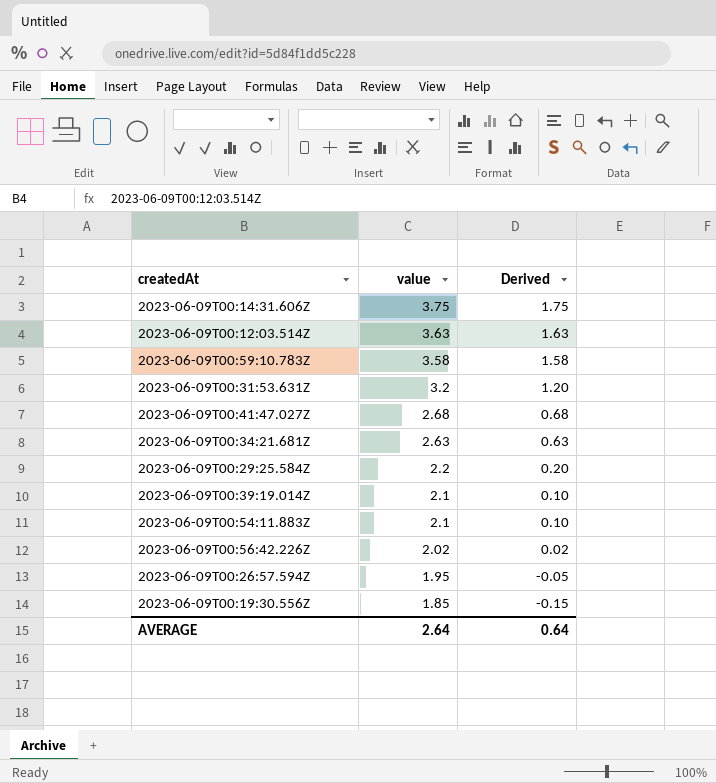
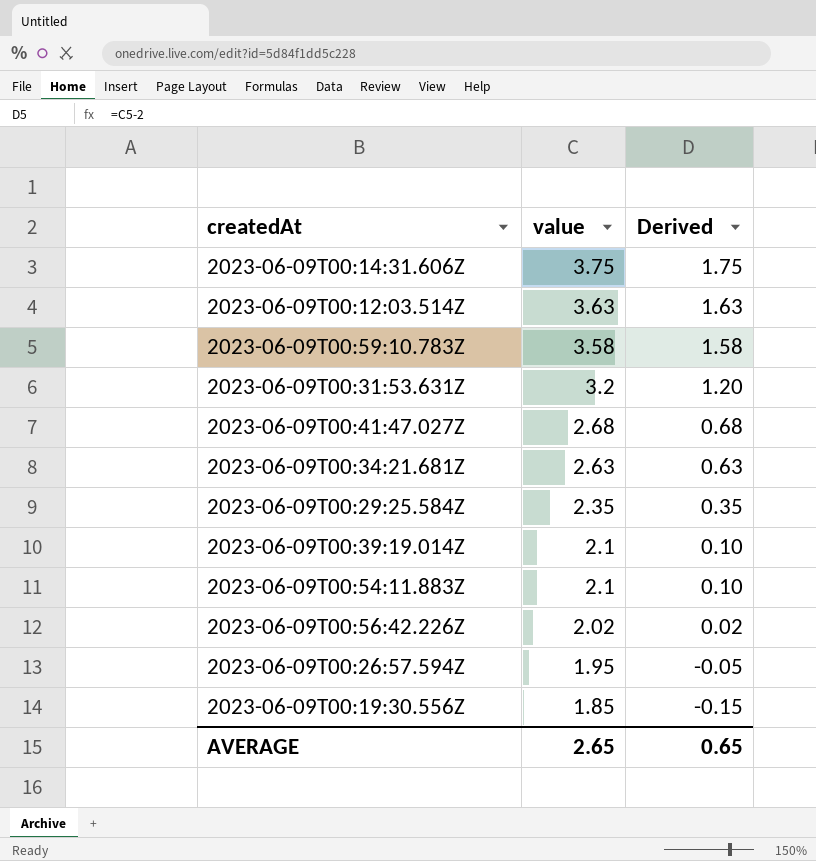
2023-06-09T00:29:25.584Z | value: 2.2 -> 2.35
2023-06-09T00:29:25.584Z | Derived: 0.20 -> 0.35
AVERAGE | value: 2.64 -> 2.65
AVERAGE | Derived: 0.64 -> 0.65

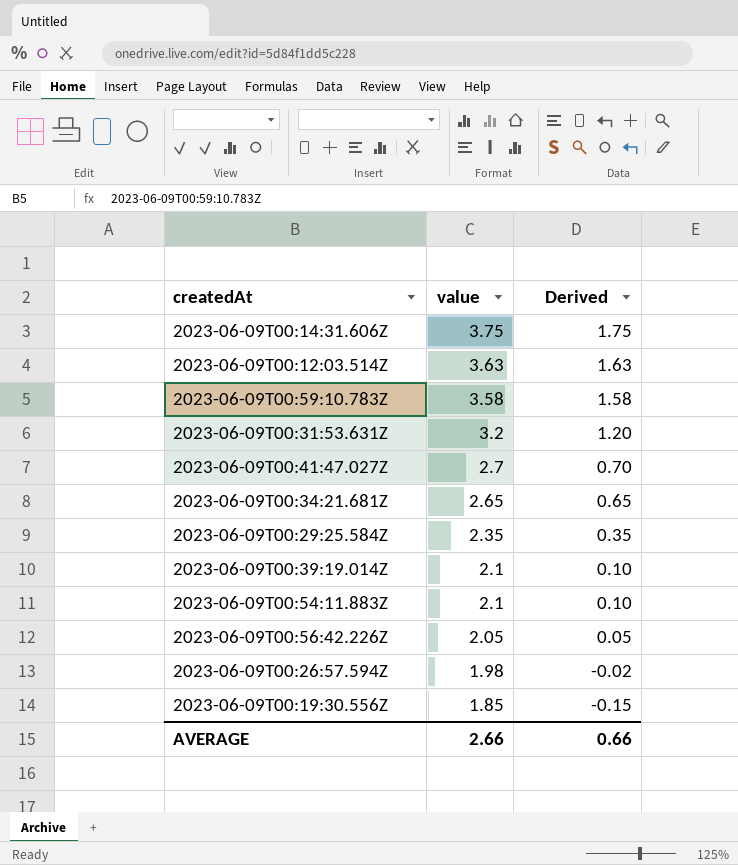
2023-06-09T00:41:47.027Z | value: 2.68 -> 2.7
2023-06-09T00:41:47.027Z | Derived: 0.68 -> 0.70
2023-06-09T00:34:21.681Z | value: 2.63 -> 2.65
2023-06-09T00:34:21.681Z | Derived: 0.63 -> 0.65
2023-06-09T00:56:42.226Z | value: 2.02 -> 2.05
2023-06-09T00:56:42.226Z | Derived: 0.02 -> 0.05
2023-06-09T00:26:57.594Z | value: 1.95 -> 1.98
2023-06-09T00:26:57.594Z | Derived: -0.05 -> -0.02
AVERAGE | value: 2.65 -> 2.66
AVERAGE | Derived: 0.65 -> 0.66

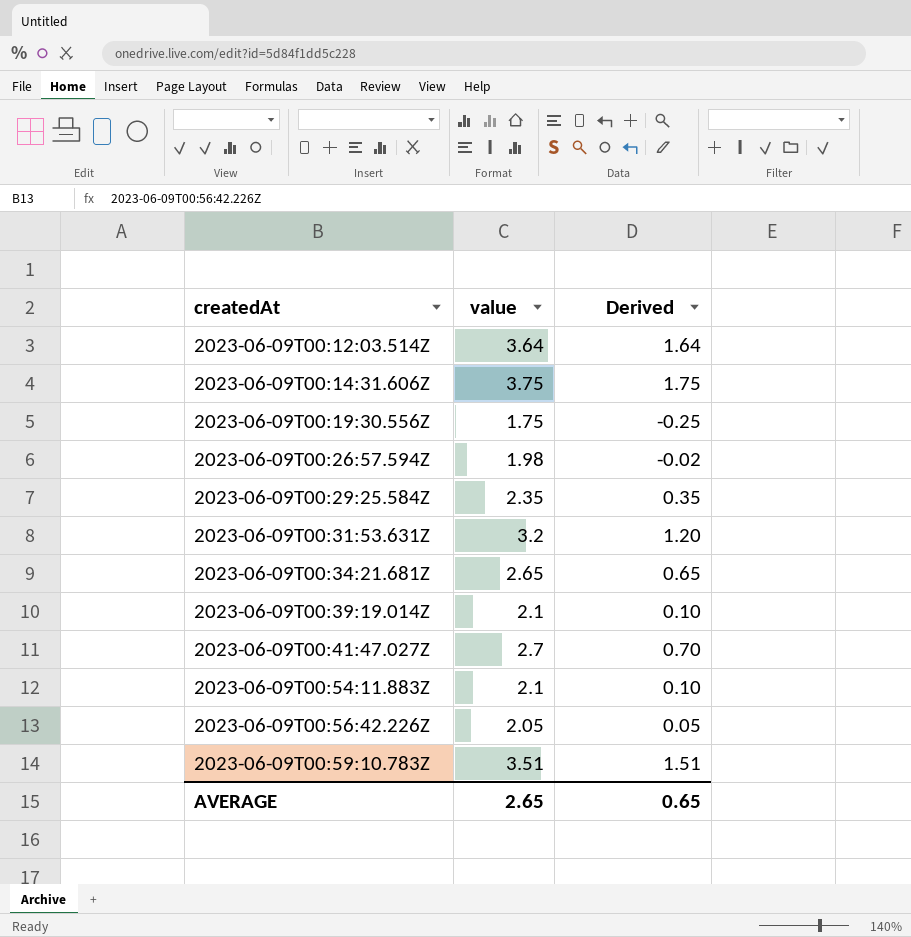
row order: value descending -> createdAt ascending
2023-06-09T00:12:03.514Z | value: 3.63 -> 3.64
2023-06-09T00:12:03.514Z | Derived: 1.63 -> 1.64
2023-06-09T00:19:30.556Z | value: 1.85 -> 1.75
2023-06-09T00:19:30.556Z | Derived: -0.15 -> -0.25
2023-06-09T00:59:10.783Z | value: 3.58 -> 3.51
2023-06-09T00:59:10.783Z | Derived: 1.58 -> 1.51
AVERAGE | value: 2.66 -> 2.65
AVERAGE | Derived: 0.66 -> 0.65

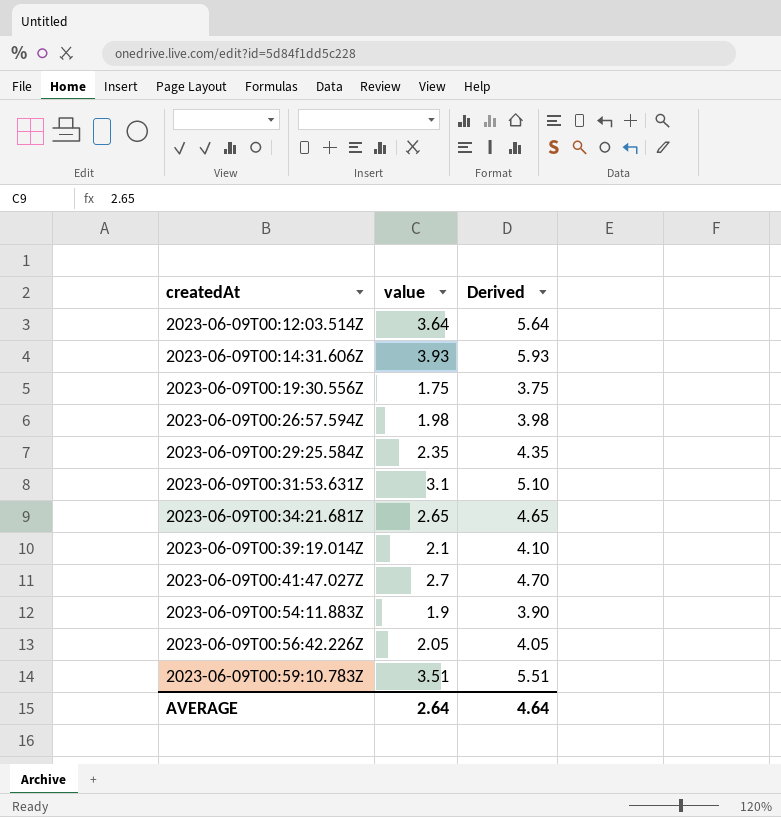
column Derived | formula: [value] - 2 -> [value] + 2
2023-06-09T00:14:31.606Z | value: 3.75 -> 3.93
2023-06-09T00:31:53.631Z | value: 3.2 -> 3.1
2023-06-09T00:54:11.883Z | value: 2.1 -> 1.9
AVERAGE | value: 2.65 -> 2.64
AVERAGE | Derived: 0.65 -> 4.64

